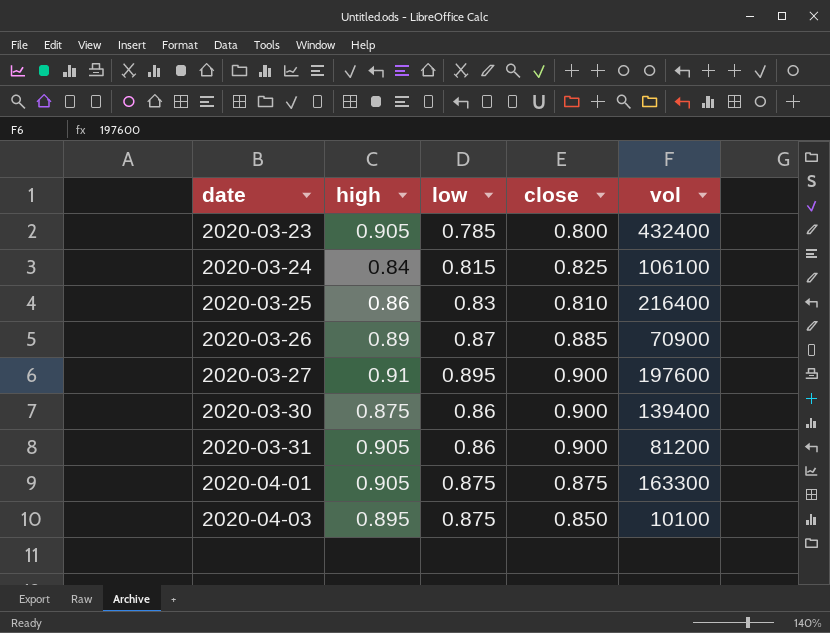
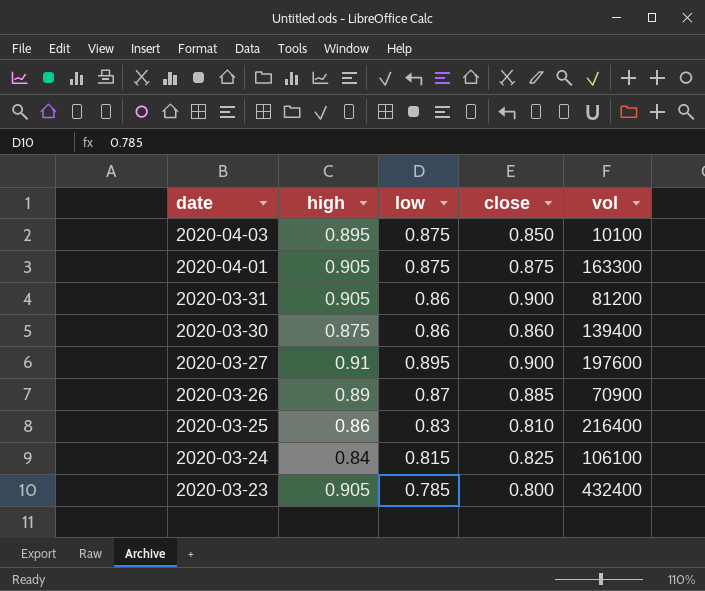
row order: date ascending -> date descending
2020-03-30 | close: 0.900 -> 0.860

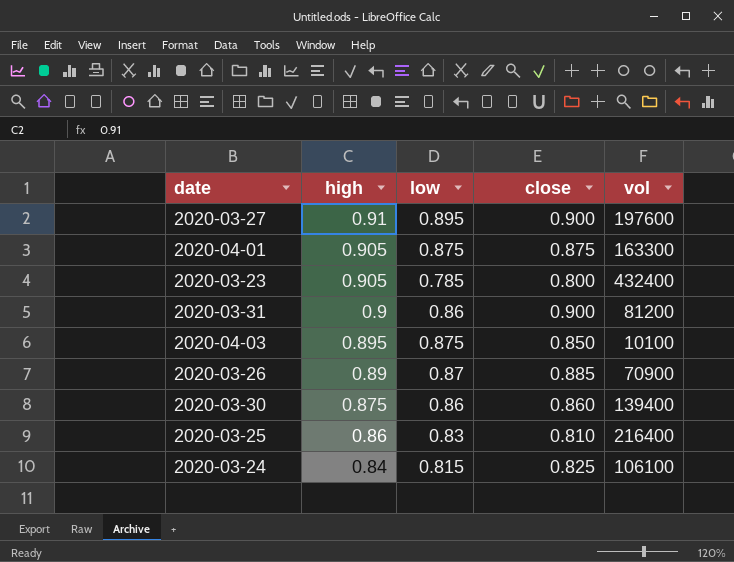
row order: date descending -> high descending
2020-03-31 | high: 0.905 -> 0.9

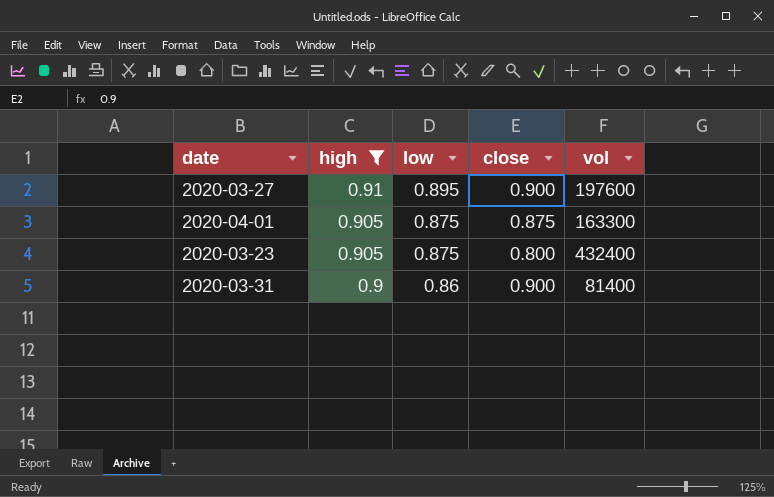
filter: none -> high >= 0.9
2020-03-23 | low: 0.785 -> 0.875
2020-03-31 | vol: 81200 -> 81400

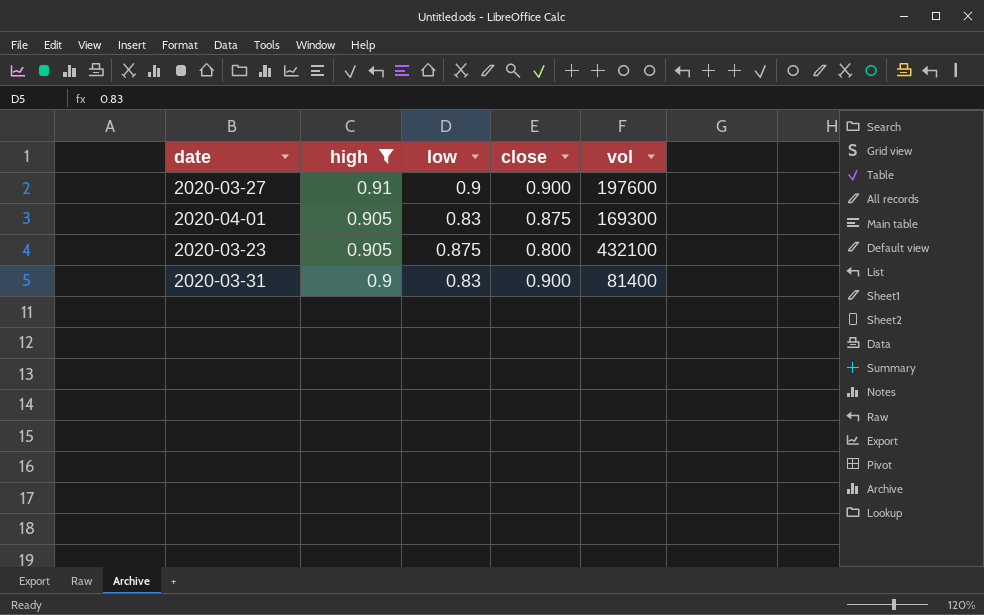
2020-03-27 | low: 0.895 -> 0.9
2020-04-01 | low: 0.875 -> 0.83
2020-04-01 | vol: 163300 -> 169300
2020-03-23 | vol: 432400 -> 432100
2020-03-31 | low: 0.86 -> 0.83

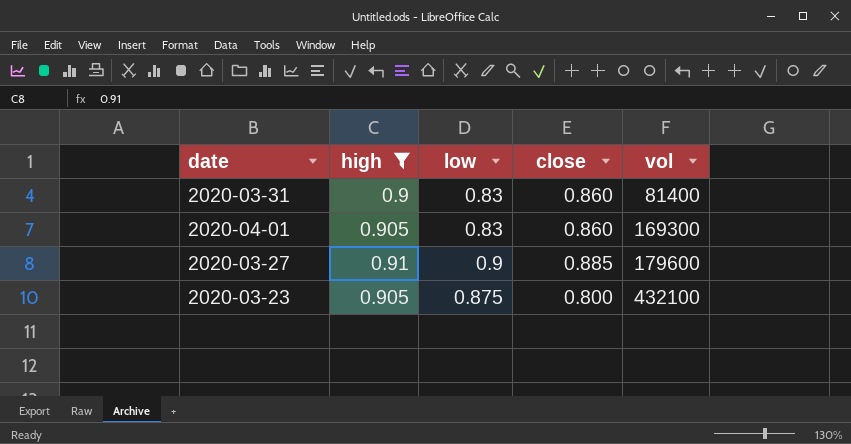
row order: high descending -> vol ascending
2020-03-31 | close: 0.900 -> 0.860
2020-04-01 | close: 0.875 -> 0.860
2020-03-27 | close: 0.900 -> 0.885
2020-03-27 | vol: 197600 -> 179600

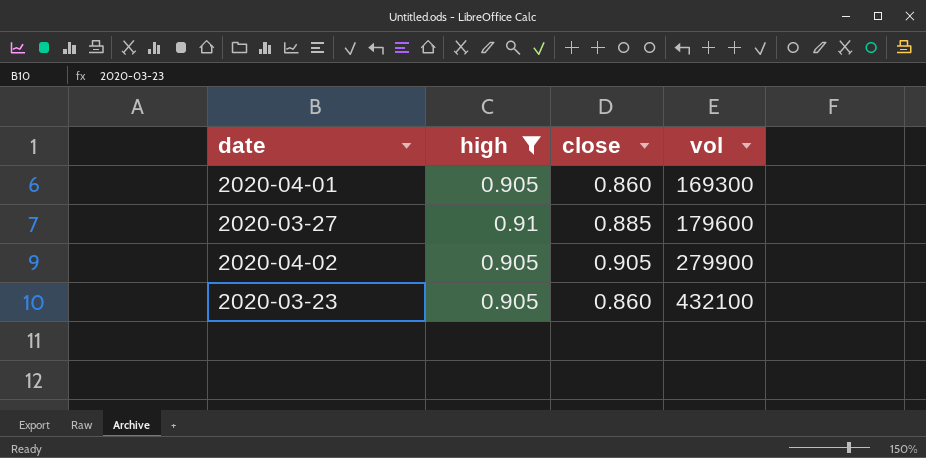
column low | position: 3 -> none
row 2020-03-31: 0.9 | 0.83 | 0.860 | 81400 -> none
row 2020-04-02: none -> 0.905 | 0.905 | 279900
2020-03-23 | close: 0.800 -> 0.860

